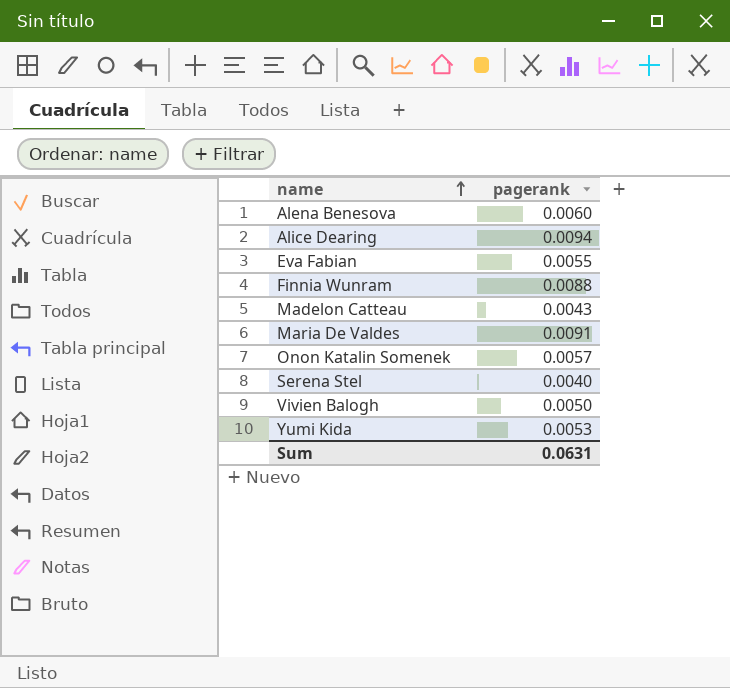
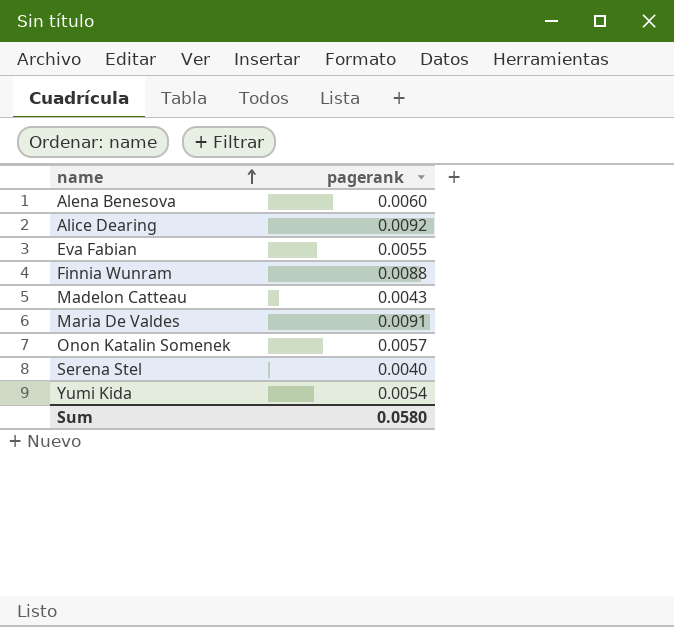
row Vivien Balogh: 0.0050 -> none
Alice Dearing | pagerank: 0.0094 -> 0.0092
Yumi Kida | pagerank: 0.0053 -> 0.0054
Sum | pagerank: 0.0631 -> 0.0580

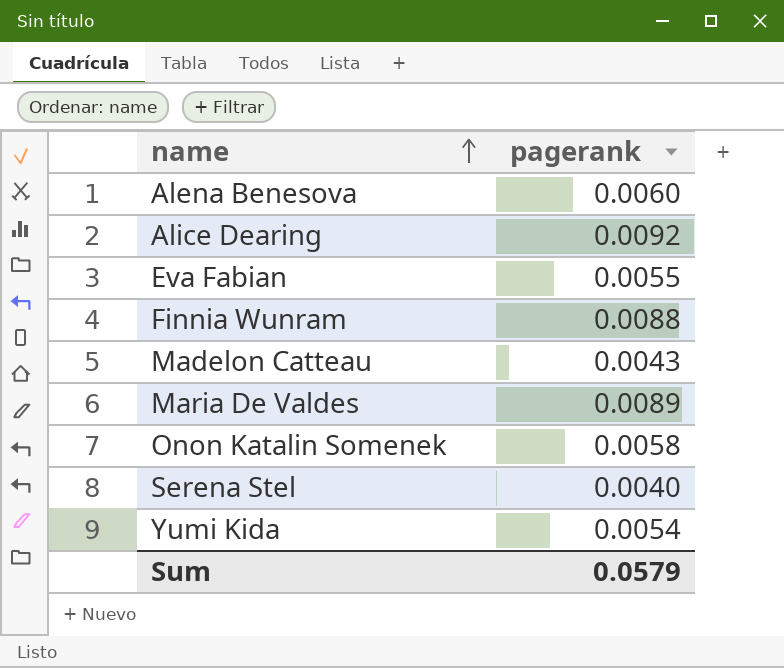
Maria De Valdes | pagerank: 0.0091 -> 0.0089
Onon Katalin Somenek | pagerank: 0.0057 -> 0.0058
Sum | pagerank: 0.0580 -> 0.0579

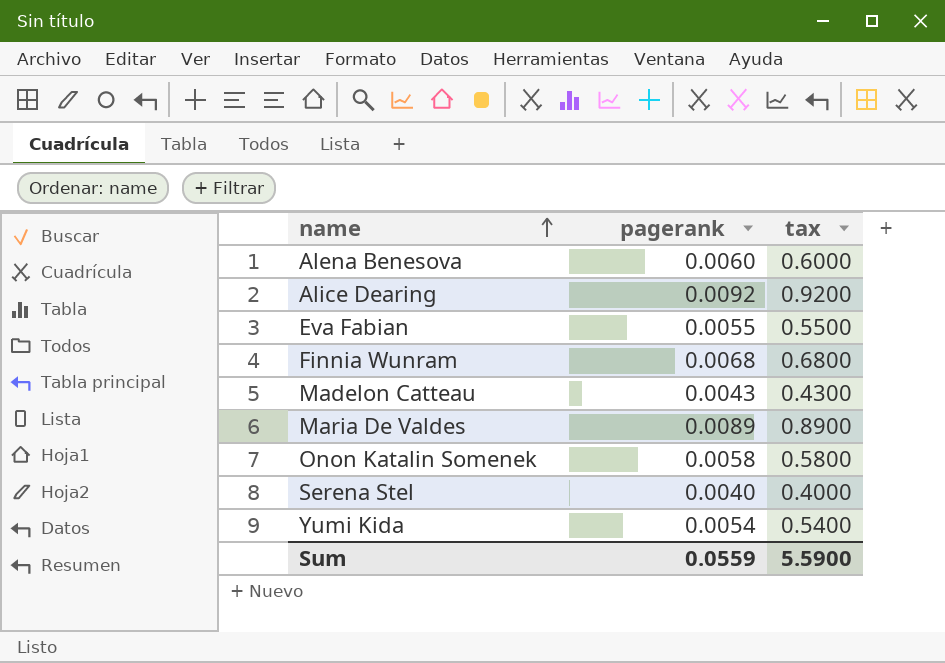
column tax | formula: none -> [pagerank] * 100
Finnia Wunram | pagerank: 0.0088 -> 0.0068
Sum | pagerank: 0.0579 -> 0.0559

